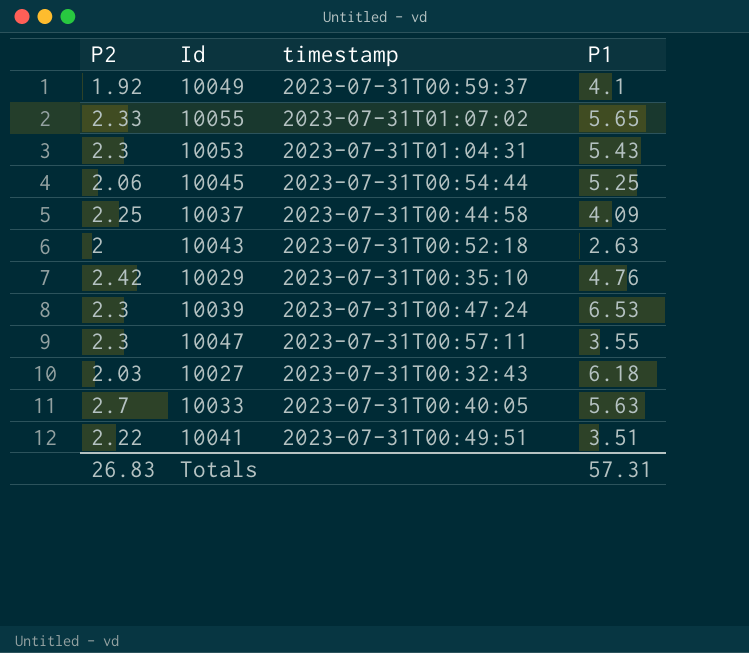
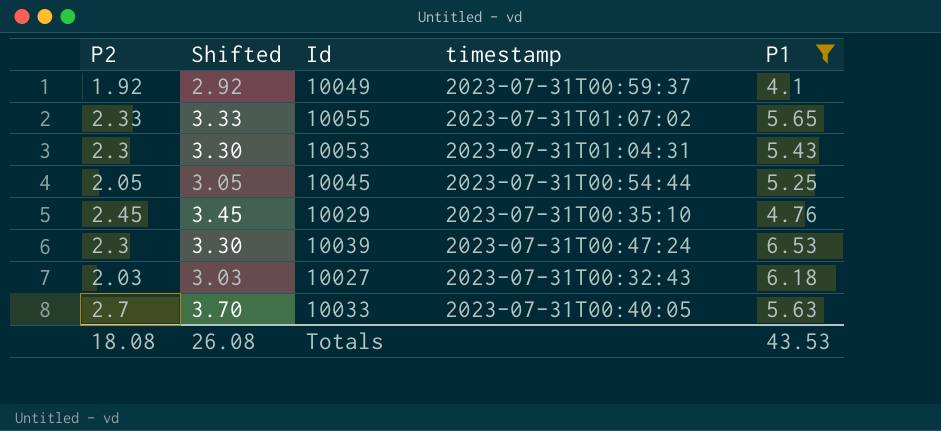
filter: none -> P1 >= 4.1
column Shifted | formula: none -> [P2] + 1
10045 | P2: 2.06 -> 2.05
10029 | P2: 2.42 -> 2.45
Totals | P2: 26.83 -> 18.08
Totals | P1: 57.31 -> 43.53

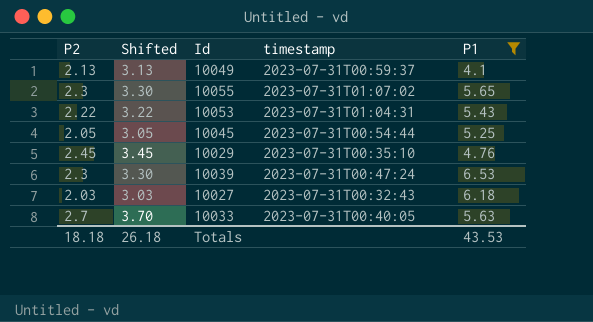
10049 | P2: 1.92 -> 2.13
10049 | Shifted: 2.92 -> 3.13
10055 | P2: 2.33 -> 2.3
10055 | Shifted: 3.33 -> 3.30
10053 | P2: 2.3 -> 2.22
10053 | Shifted: 3.30 -> 3.22
Totals | P2: 18.08 -> 18.18
Totals | Shifted: 26.08 -> 26.18

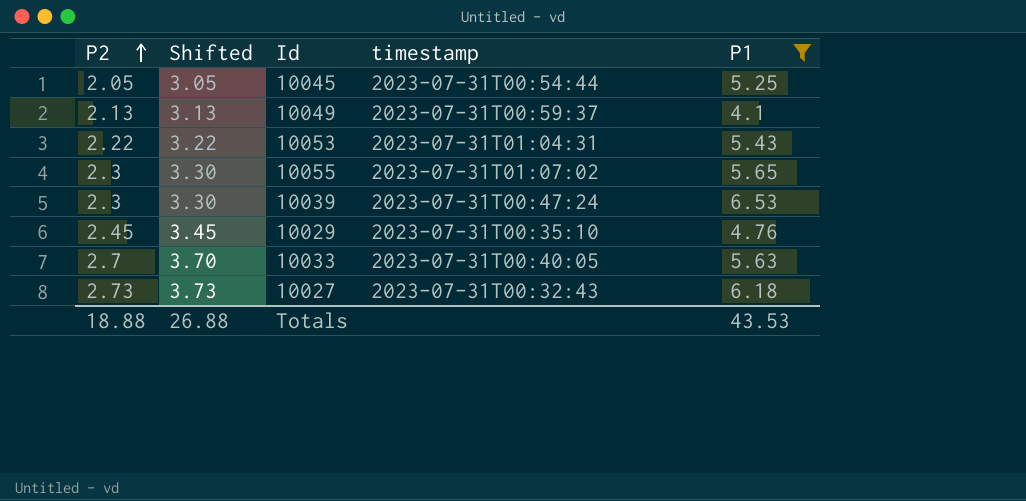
row order: none -> P2 ascending
10027 | P2: 2.03 -> 2.73
10027 | Shifted: 3.03 -> 3.73
Totals | P2: 18.18 -> 18.88
Totals | Shifted: 26.18 -> 26.88

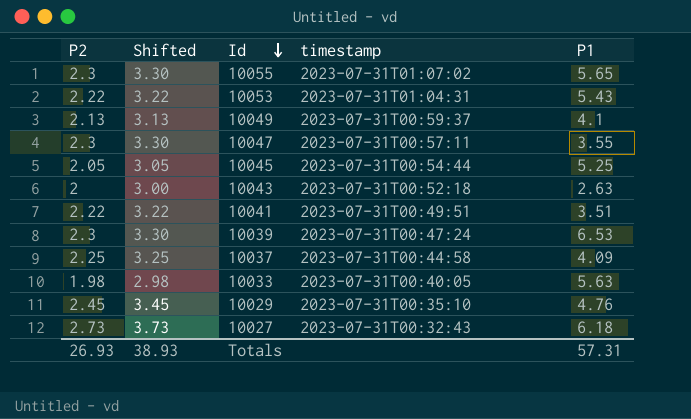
filter: P1 >= 4.1 -> none
row order: P2 ascending -> Id descending
10033 | P2: 2.7 -> 1.98
10033 | Shifted: 3.70 -> 2.98
Totals | P2: 18.88 -> 26.93
Totals | Shifted: 26.88 -> 38.93
Totals | P1: 43.53 -> 57.31

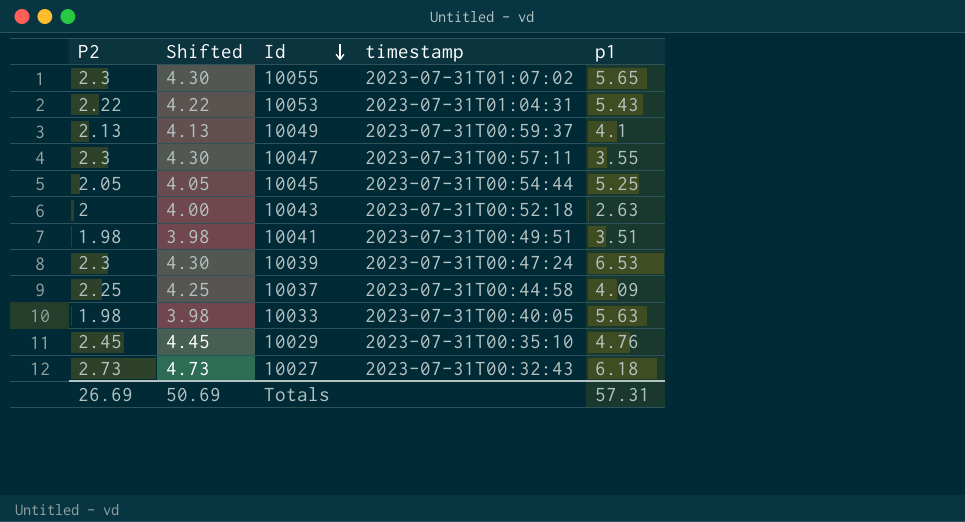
column Shifted | formula: [P2] + 1 -> [P2] + 2
column name: P1 -> p1
10041 | P2: 2.22 -> 1.98
Totals | P2: 26.93 -> 26.69
Totals | Shifted: 38.93 -> 50.69

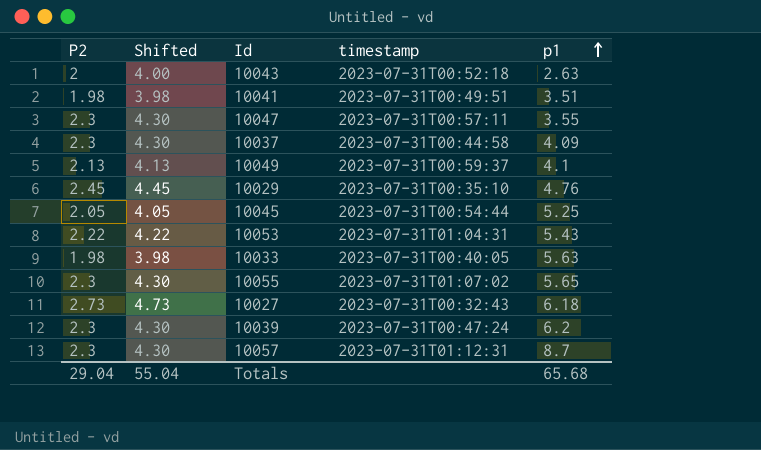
row order: Id descending -> p1 ascending
10037 | P2: 2.25 -> 2.3
10037 | Shifted: 4.25 -> 4.30
10039 | p1: 6.53 -> 6.2
row 10057: none -> 2.3 | 4.30 | 2023-07-31T01:12:31 | 8.7
Totals | P2: 26.69 -> 29.04
Totals | Shifted: 50.69 -> 55.04
Totals | p1: 57.31 -> 65.68

